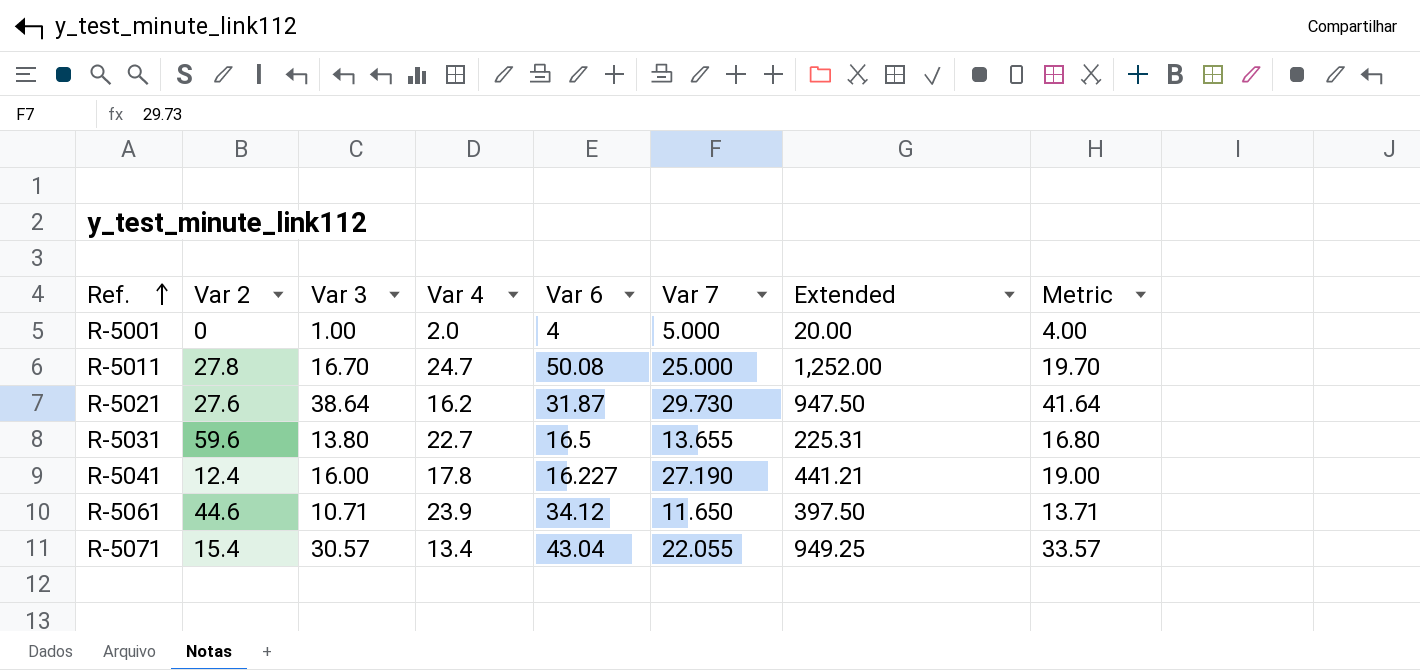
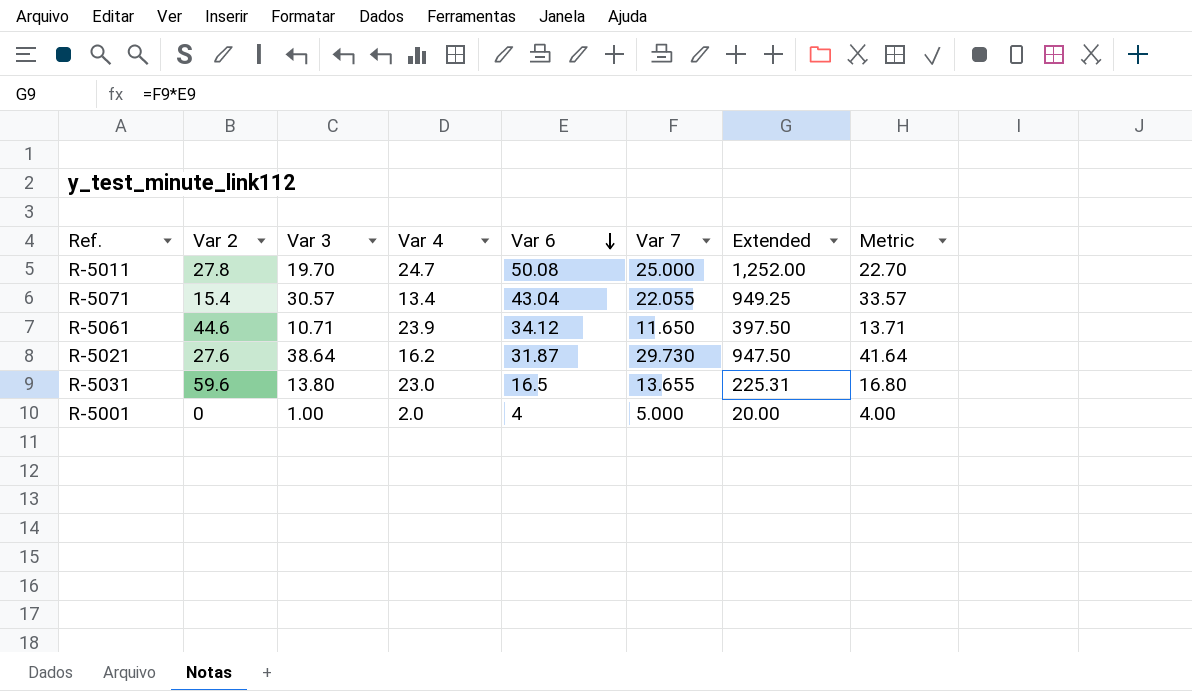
row order: Ref. ascending -> Var 6 descending
row R-5041: 12.4 | 16.00 | 17.8 | 16.227 | 27.190 | 441.21 | 19.00 -> none
R-5011 | Var 3: 16.70 -> 19.70
R-5011 | Metric: 19.70 -> 22.70
R-5031 | Var 4: 22.7 -> 23.0

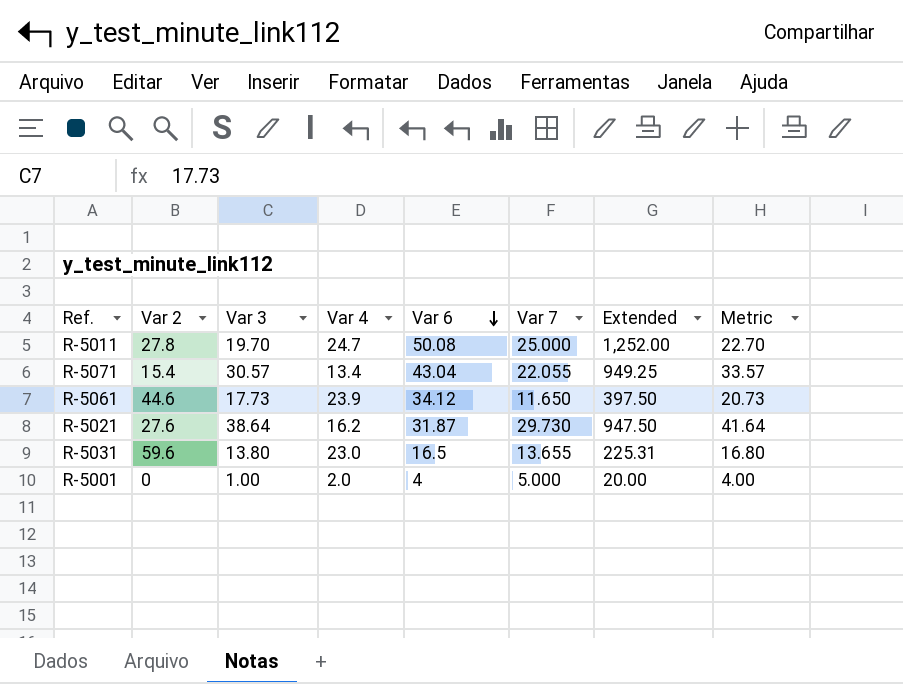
R-5061 | Var 3: 10.71 -> 17.73
R-5061 | Metric: 13.71 -> 20.73

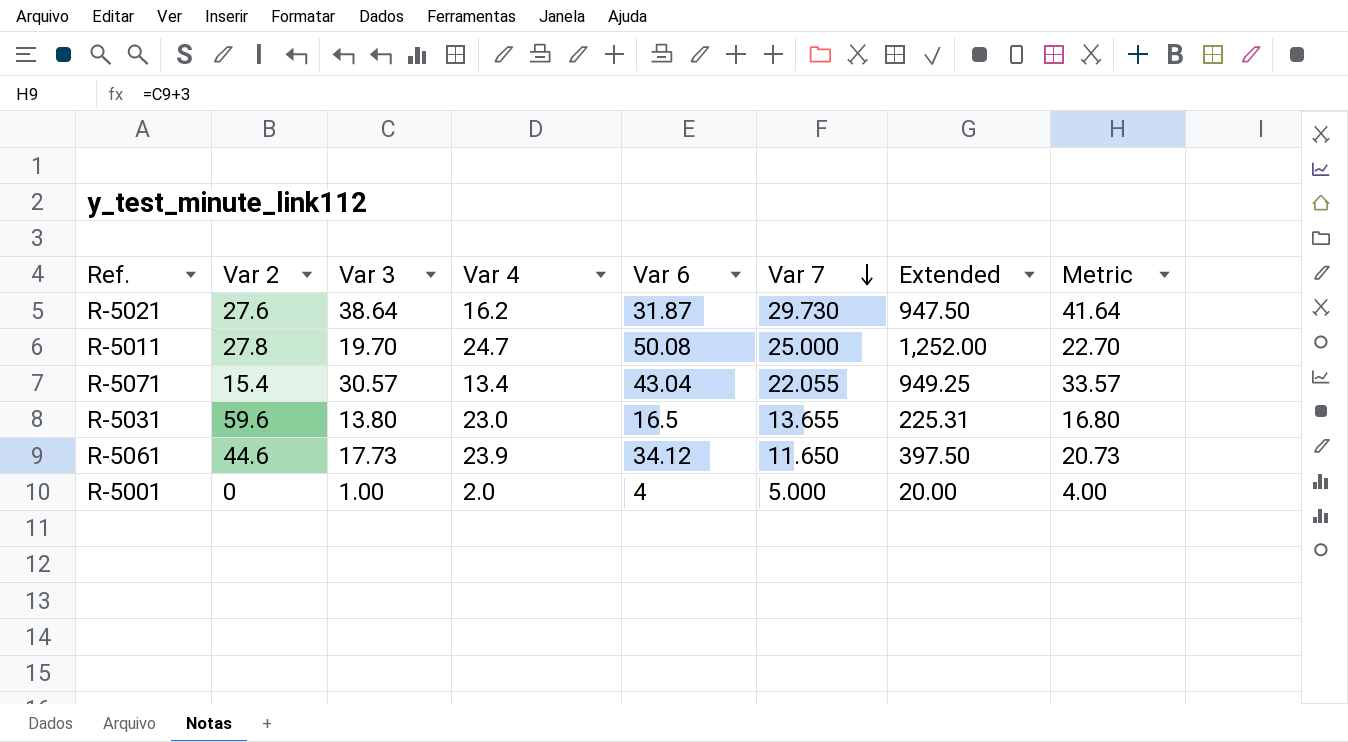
row order: Var 6 descending -> Var 7 descending

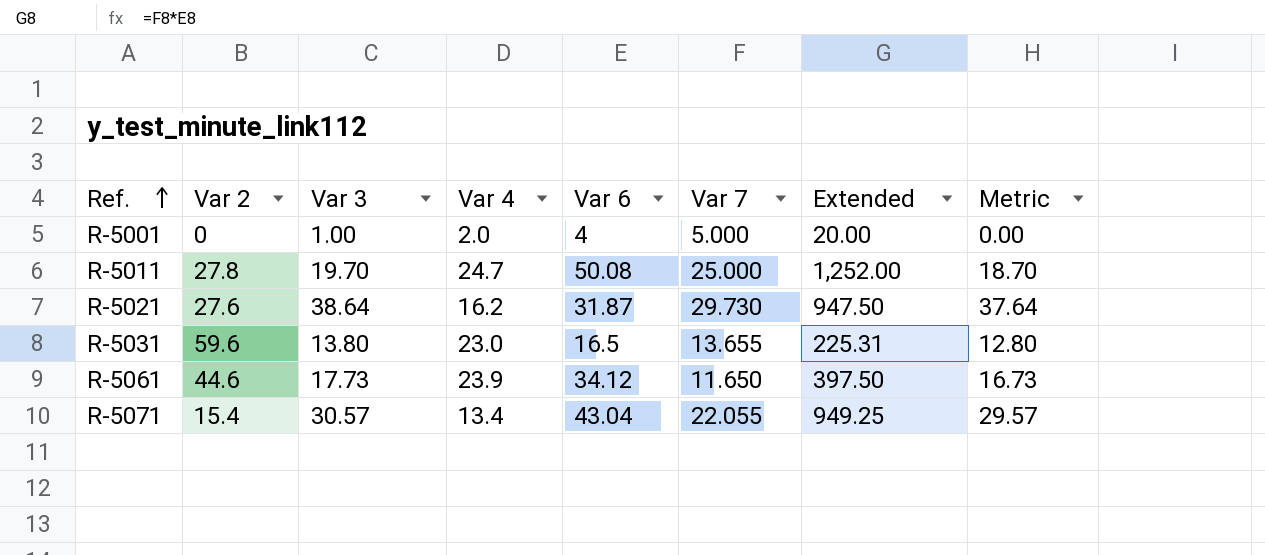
row order: Var 7 descending -> Ref. ascending
column Metric | formula: [Var 3] + 3 -> [Var 3] - 1

